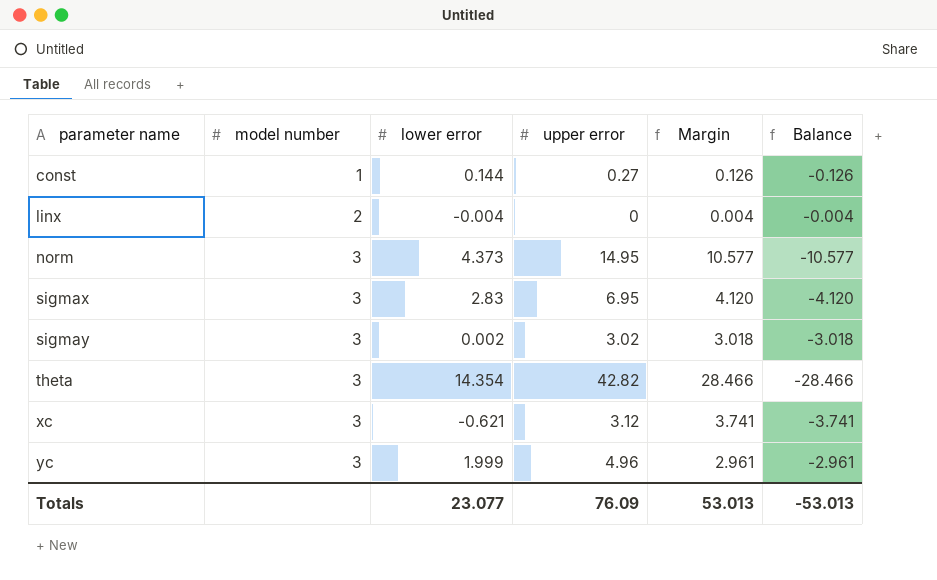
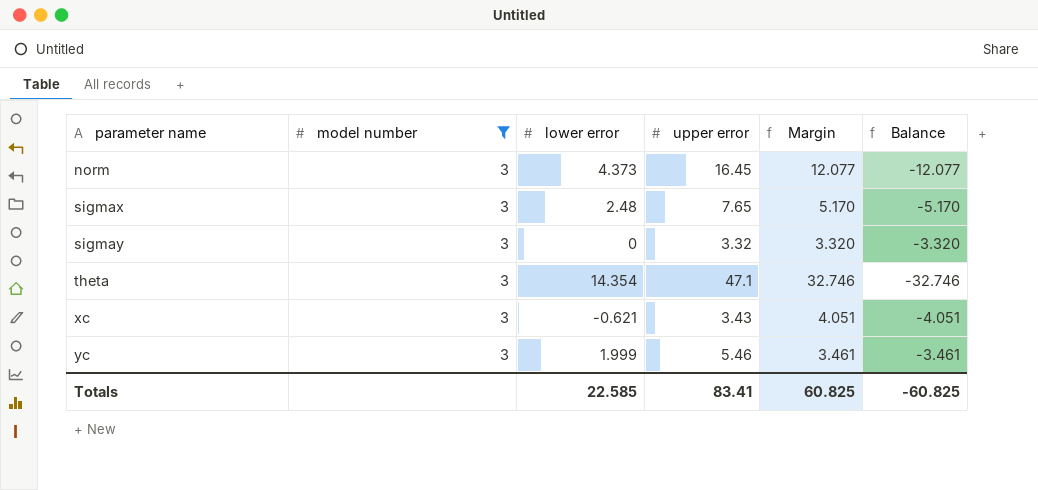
filter: none -> model number = 3
norm | upper error: 14.95 -> 16.45
norm | Margin: 10.577 -> 12.077
norm | Balance: -10.577 -> -12.077
sigmax | lower error: 2.83 -> 2.48
sigmax | upper error: 6.95 -> 7.65
sigmax | Margin: 4.120 -> 5.170
sigmax | Balance: -4.120 -> -5.170
sigmay | lower error: 0.002 -> 0
sigmay | upper error: 3.02 -> 3.32
sigmay | Margin: 3.018 -> 3.320
sigmay | Balance: -3.018 -> -3.320
theta | upper error: 42.82 -> 47.1
theta | Margin: 28.466 -> 32.746
theta | Balance: -28.466 -> -32.746
xc | upper error: 3.12 -> 3.43
xc | Margin: 3.741 -> 4.051
xc | Balance: -3.741 -> -4.051
yc | upper error: 4.96 -> 5.46
yc | Margin: 2.961 -> 3.461
yc | Balance: -2.961 -> -3.461
Totals | lower error: 23.077 -> 22.585
Totals | upper error: 76.09 -> 83.41
Totals | Margin: 53.013 -> 60.825
Totals | Balance: -53.013 -> -60.825

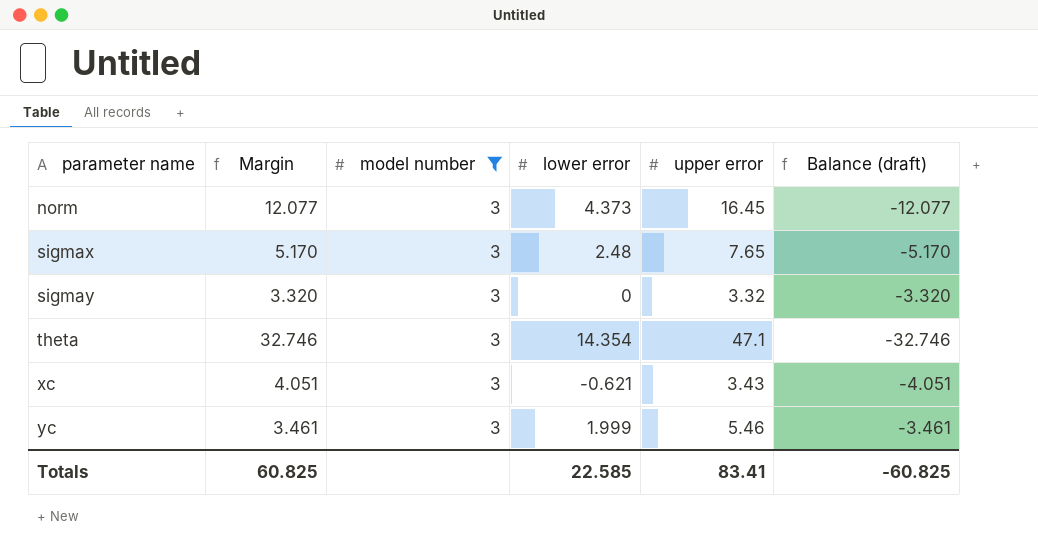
column Margin | position: 5 -> 2
column name: Balance -> Balance (draft)

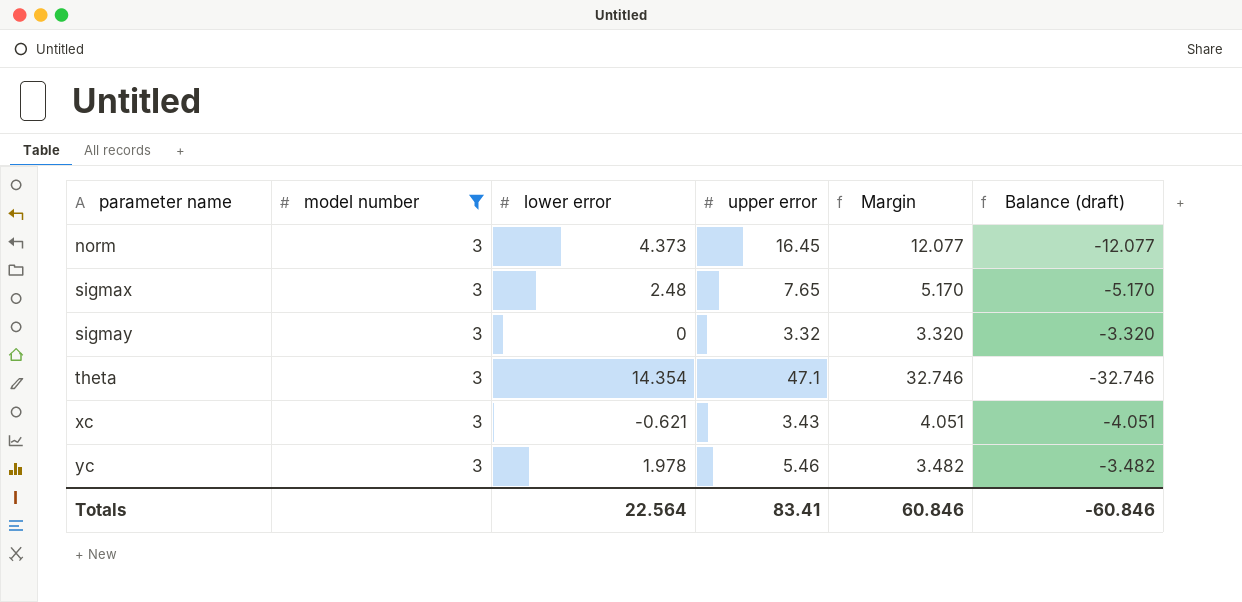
column Margin | position: 2 -> 5
yc | lower error: 1.999 -> 1.978
yc | Margin: 3.461 -> 3.482
yc | Balance (draft): -3.461 -> -3.482
Totals | lower error: 22.585 -> 22.564
Totals | Margin: 60.825 -> 60.846
Totals | Balance (draft): -60.825 -> -60.846

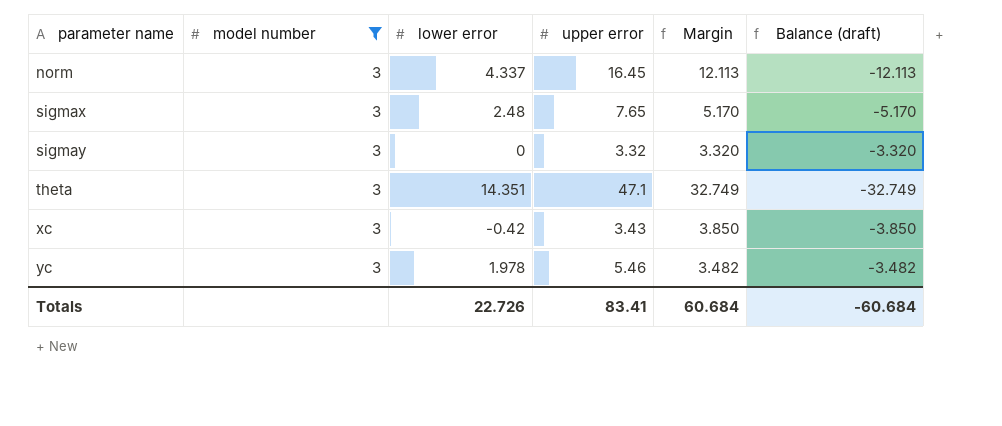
norm | lower error: 4.373 -> 4.337
norm | Margin: 12.077 -> 12.113
norm | Balance (draft): -12.077 -> -12.113
theta | lower error: 14.354 -> 14.351
theta | Margin: 32.746 -> 32.749
theta | Balance (draft): -32.746 -> -32.749
xc | lower error: -0.621 -> -0.42
xc | Margin: 4.051 -> 3.850
xc | Balance (draft): -4.051 -> -3.850
Totals | lower error: 22.564 -> 22.726
Totals | Margin: 60.846 -> 60.684
Totals | Balance (draft): -60.846 -> -60.684

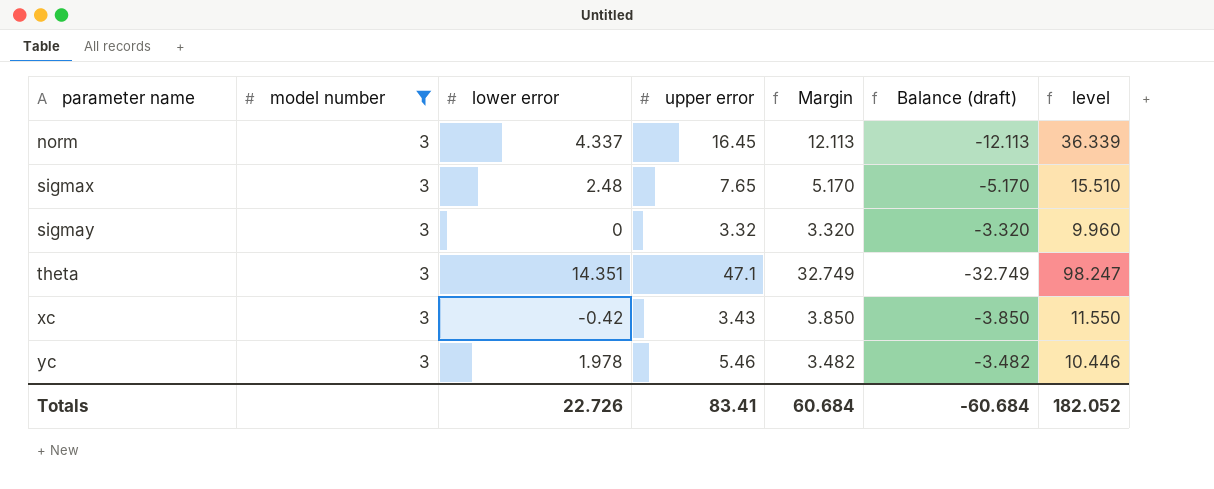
column level | formula: none -> [Margin] * 3

